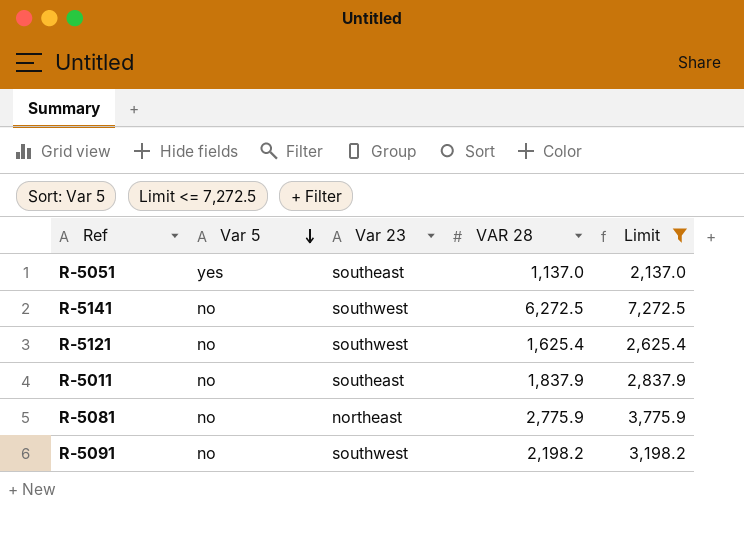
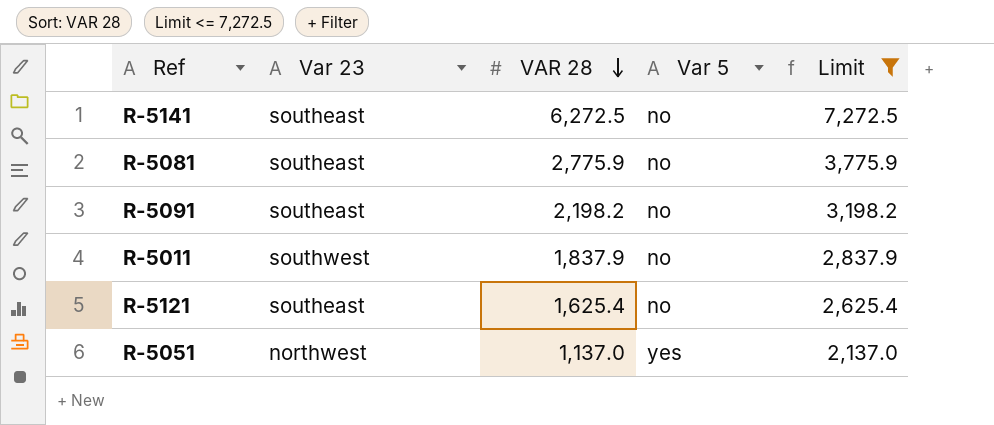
row order: Var 5 descending -> VAR 28 descending
column Var 5 | position: 2 -> 4
R-5141 | Var 23: southwest -> southeast
R-5081 | Var 23: northeast -> southeast
R-5091 | Var 23: southwest -> southeast
R-5011 | Var 23: southeast -> southwest
R-5121 | Var 23: southwest -> southeast
R-5051 | Var 23: southeast -> northwest

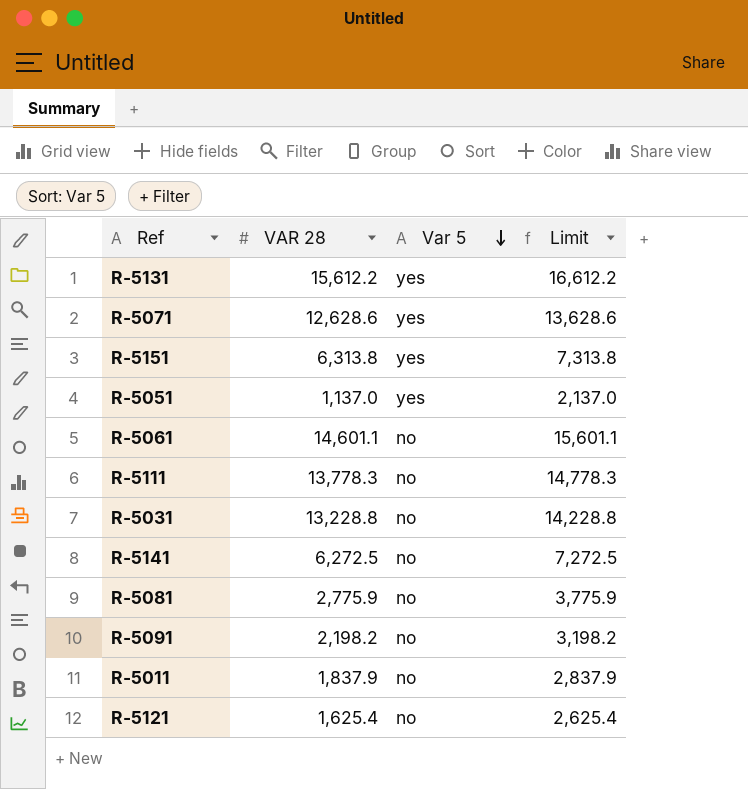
filter: Limit <= 7,272.5 -> none
row order: VAR 28 descending -> Var 5 descending
column Var 23 | position: 2 -> none

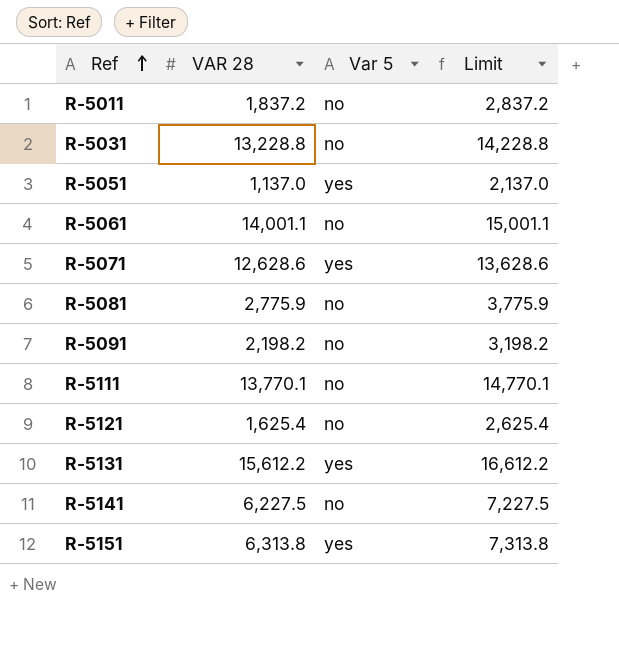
row order: Var 5 descending -> Ref ascending
R-5011 | VAR 28: 1,837.9 -> 1,837.2
R-5011 | Limit: 2,837.9 -> 2,837.2
R-5061 | VAR 28: 14,601.1 -> 14,001.1
R-5061 | Limit: 15,601.1 -> 15,001.1
R-5111 | VAR 28: 13,778.3 -> 13,770.1
R-5111 | Limit: 14,778.3 -> 14,770.1
R-5141 | VAR 28: 6,272.5 -> 6,227.5
R-5141 | Limit: 7,272.5 -> 7,227.5

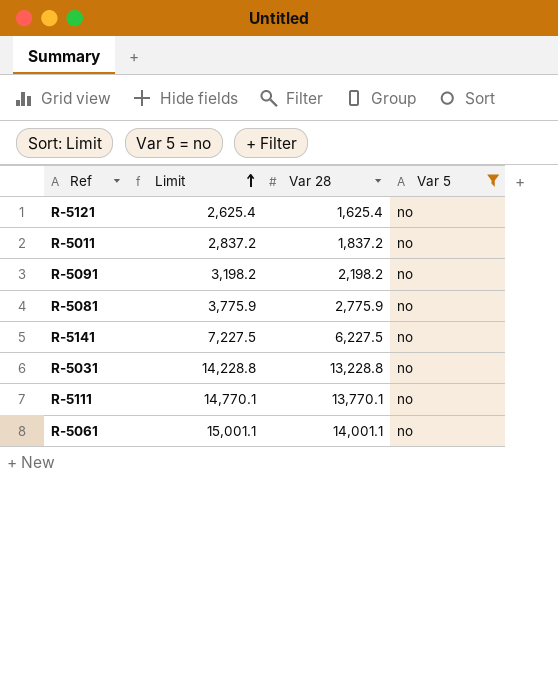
filter: none -> Var 5 = no
row order: Ref ascending -> Limit ascending
column Limit | position: 4 -> 2
column name: VAR 28 -> Var 28

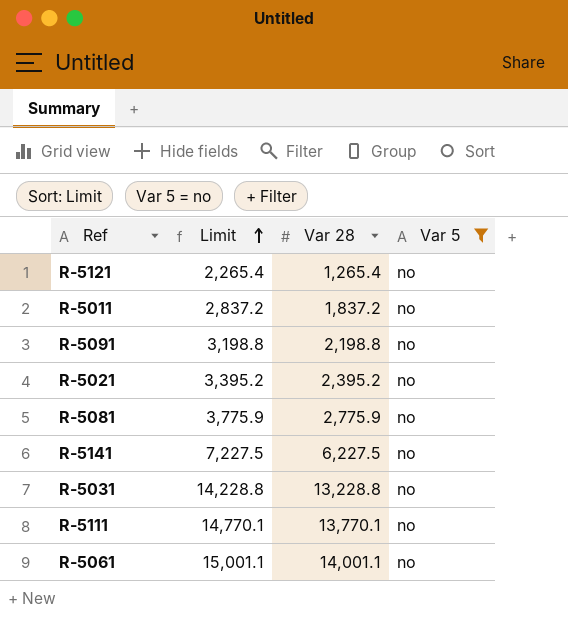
R-5121 | Limit: 2,625.4 -> 2,265.4
R-5121 | Var 28: 1,625.4 -> 1,265.4
R-5091 | Limit: 3,198.2 -> 3,198.8
R-5091 | Var 28: 2,198.2 -> 2,198.8
row R-5021: none -> 3,395.2 | 2,395.2 | no

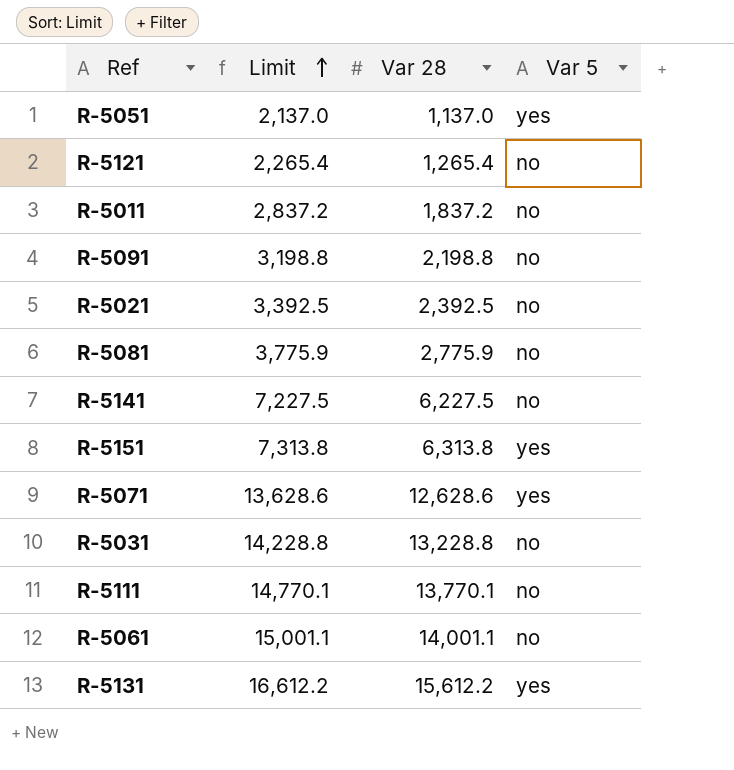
filter: Var 5 = no -> none
R-5021 | Limit: 3,395.2 -> 3,392.5
R-5021 | Var 28: 2,395.2 -> 2,392.5

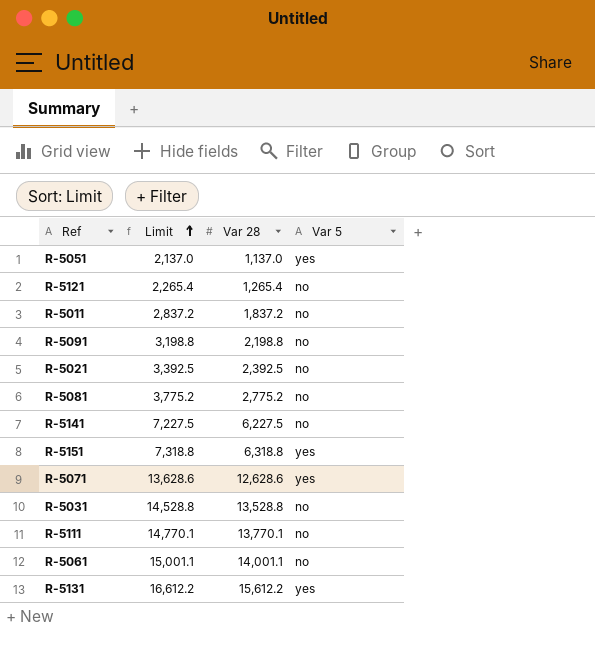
R-5081 | Limit: 3,775.9 -> 3,775.2
R-5081 | Var 28: 2,775.9 -> 2,775.2
R-5151 | Limit: 7,313.8 -> 7,318.8
R-5151 | Var 28: 6,313.8 -> 6,318.8
R-5031 | Limit: 14,228.8 -> 14,528.8
R-5031 | Var 28: 13,228.8 -> 13,528.8

